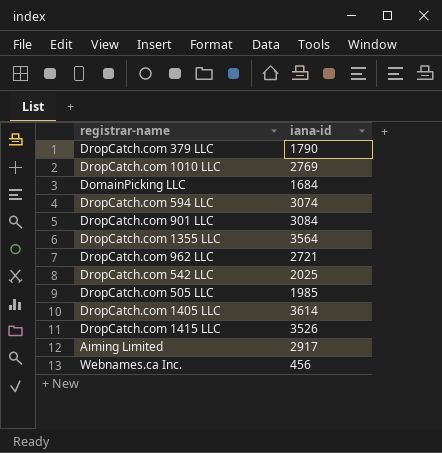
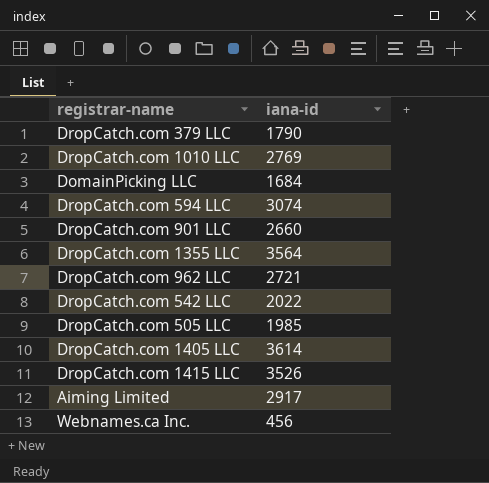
DropCatch.com 901 LLC | iana-id: 3084 -> 2660
DropCatch.com 542 LLC | iana-id: 2025 -> 2022

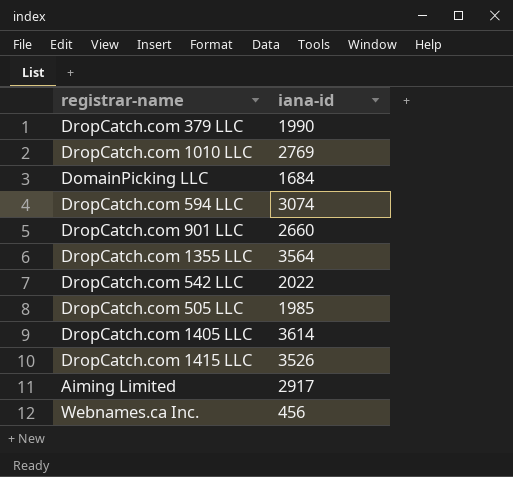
row DropCatch.com 962 LLC: 2721 -> none
DropCatch.com 379 LLC | iana-id: 1790 -> 1990

